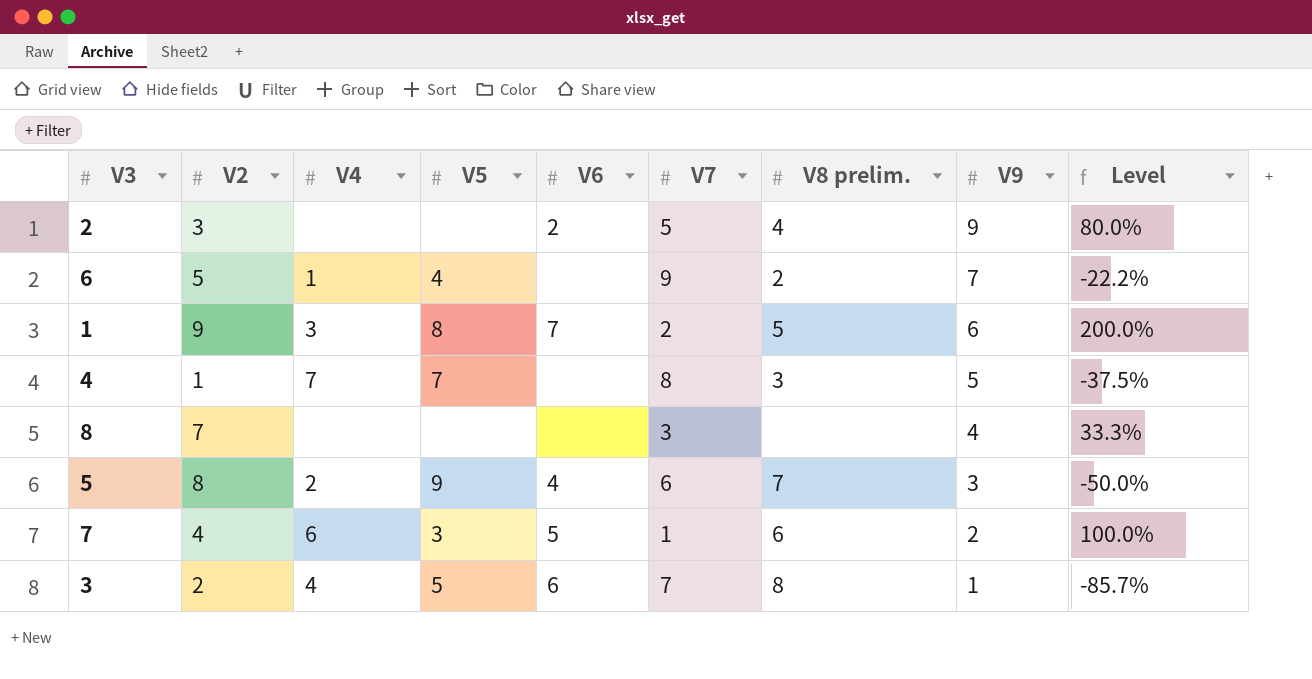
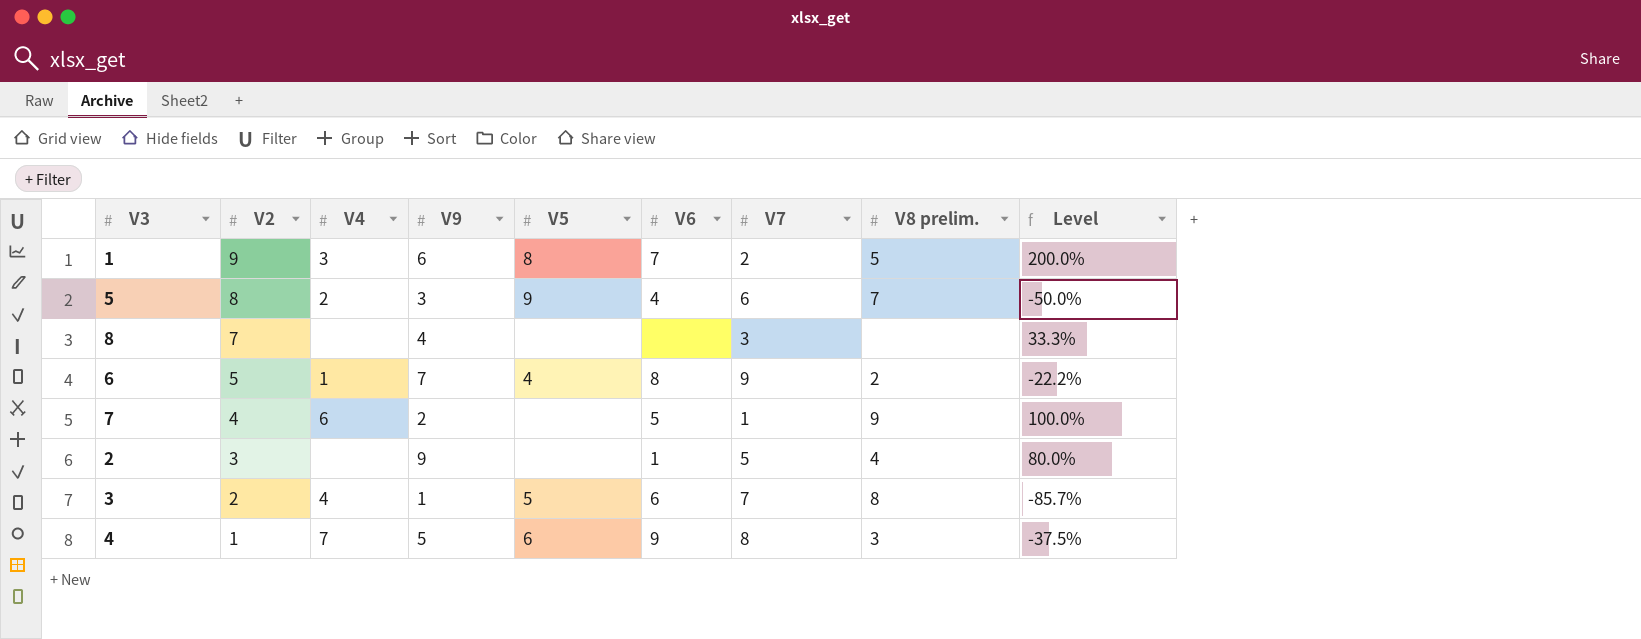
row order: V9 descending -> V2 descending
column V9 | position: 8 -> 4
6 | V6: none -> 8
7 | V5: 3 -> none
7 | V8 prelim.: 6 -> 9
2 | V6: 2 -> 1
4 | V5: 7 -> 6
4 | V6: none -> 9

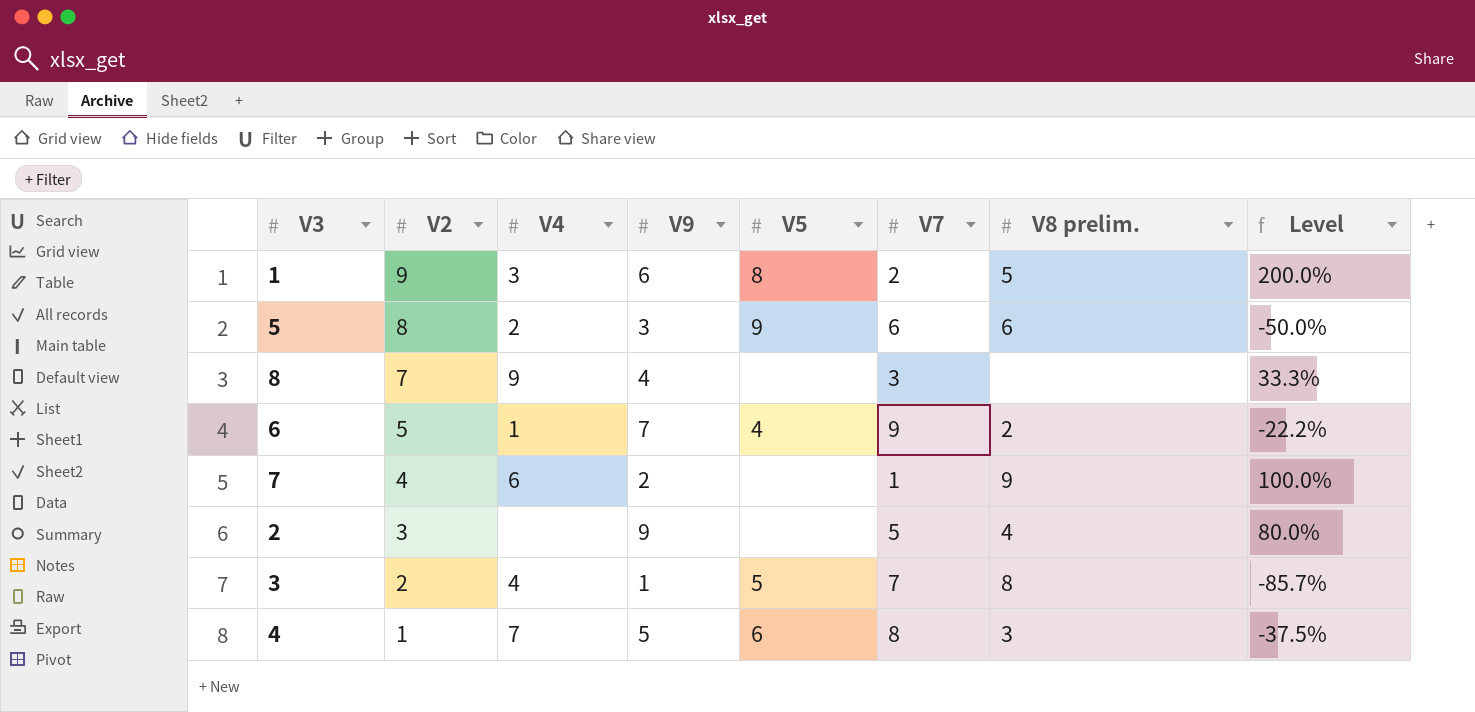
column V6 | position: 6 -> none
5 | V8 prelim.: 7 -> 6
8 | V4: none -> 9

